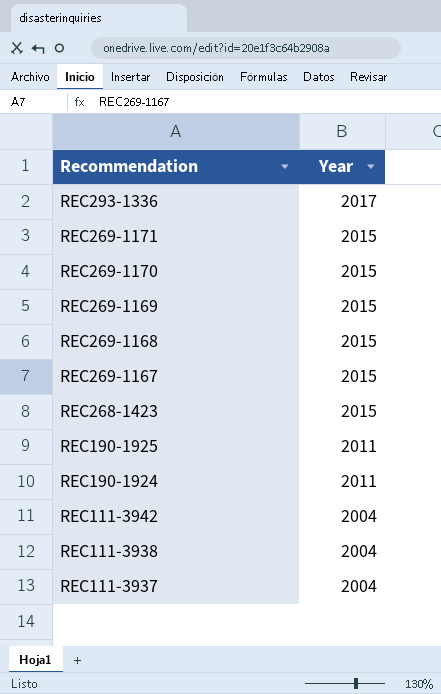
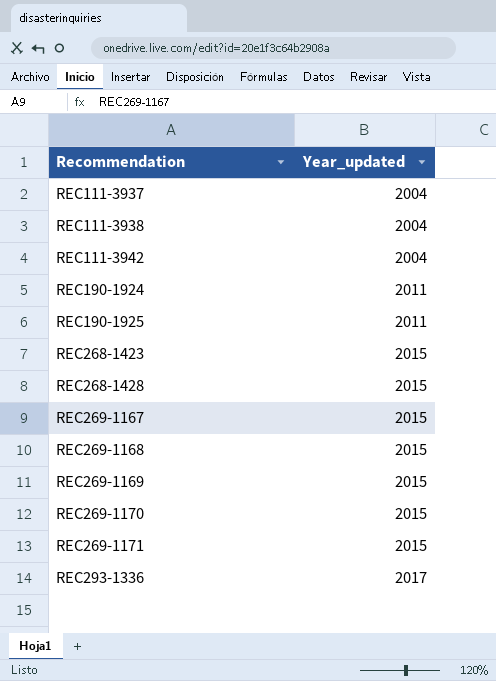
row order: Recommendation descending -> Recommendation ascending
column name: Year -> Year_updated
row REC268-1428: none -> 2015

